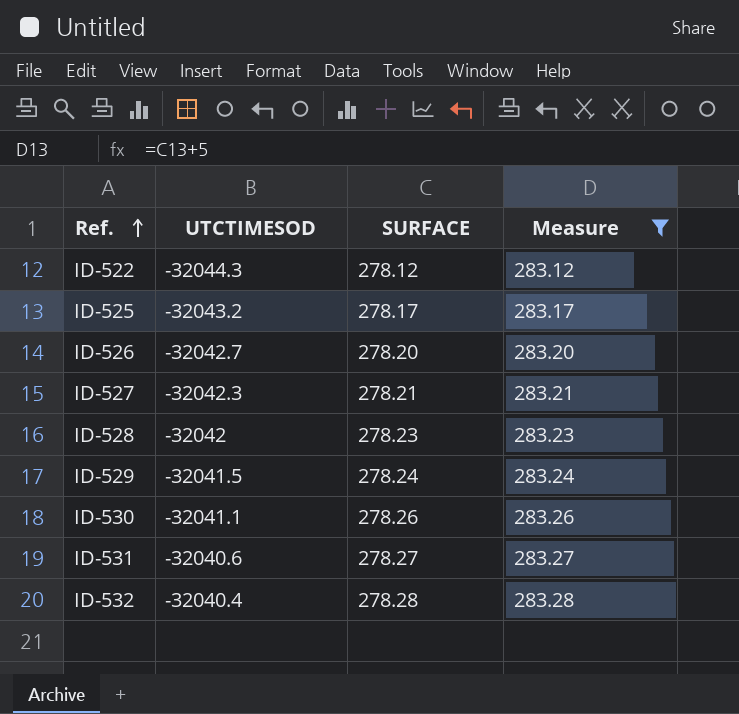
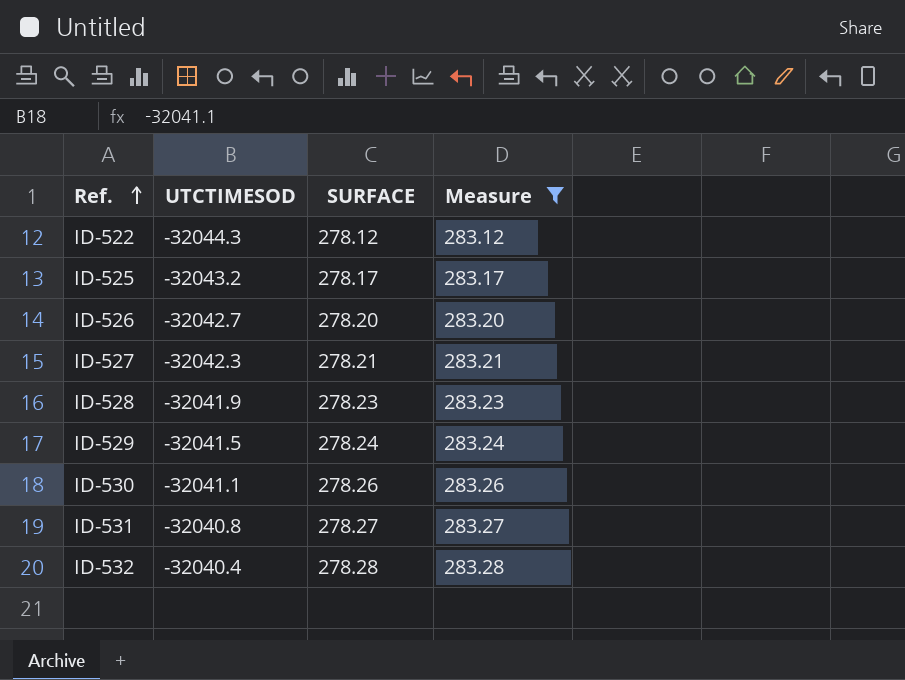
ID-528 | UTCTIMESOD: -32042 -> -32041.9
ID-531 | UTCTIMESOD: -32040.6 -> -32040.8

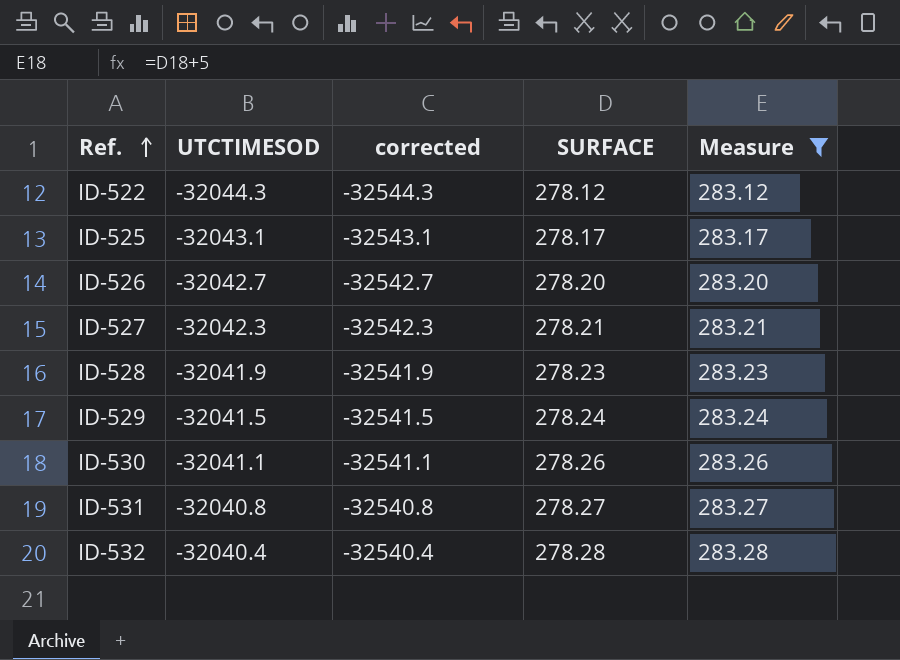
column corrected | formula: none -> [UTCTIMESOD] - 500
ID-525 | UTCTIMESOD: -32043.2 -> -32043.1

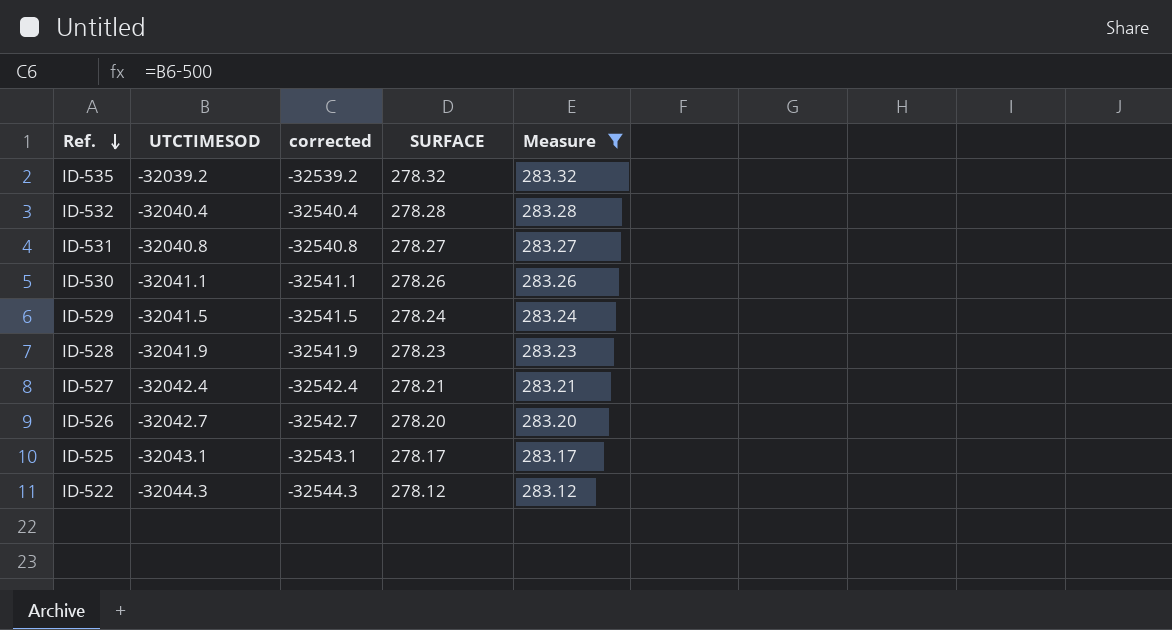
row order: Ref. ascending -> Ref. descending
row ID-535: none -> -32039.2 | -32539.2 | 278.32 | 283.32
ID-527 | UTCTIMESOD: -32042.3 -> -32042.4
ID-527 | corrected: -32542.3 -> -32542.4

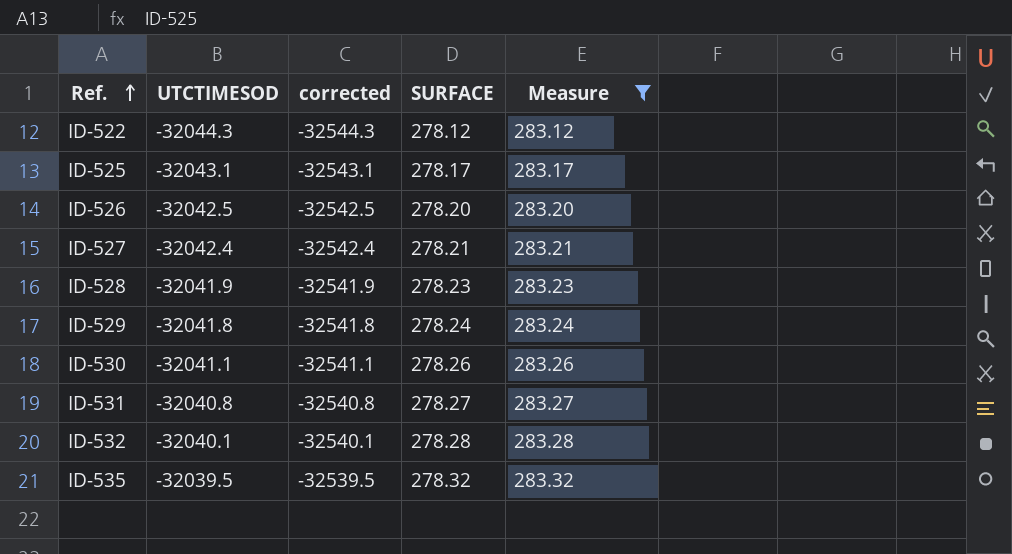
row order: Ref. descending -> Ref. ascending
ID-526 | UTCTIMESOD: -32042.7 -> -32042.5
ID-526 | corrected: -32542.7 -> -32542.5
ID-529 | UTCTIMESOD: -32041.5 -> -32041.8
ID-529 | corrected: -32541.5 -> -32541.8
ID-532 | UTCTIMESOD: -32040.4 -> -32040.1
ID-532 | corrected: -32540.4 -> -32540.1
ID-535 | UTCTIMESOD: -32039.2 -> -32039.5
ID-535 | corrected: -32539.2 -> -32539.5

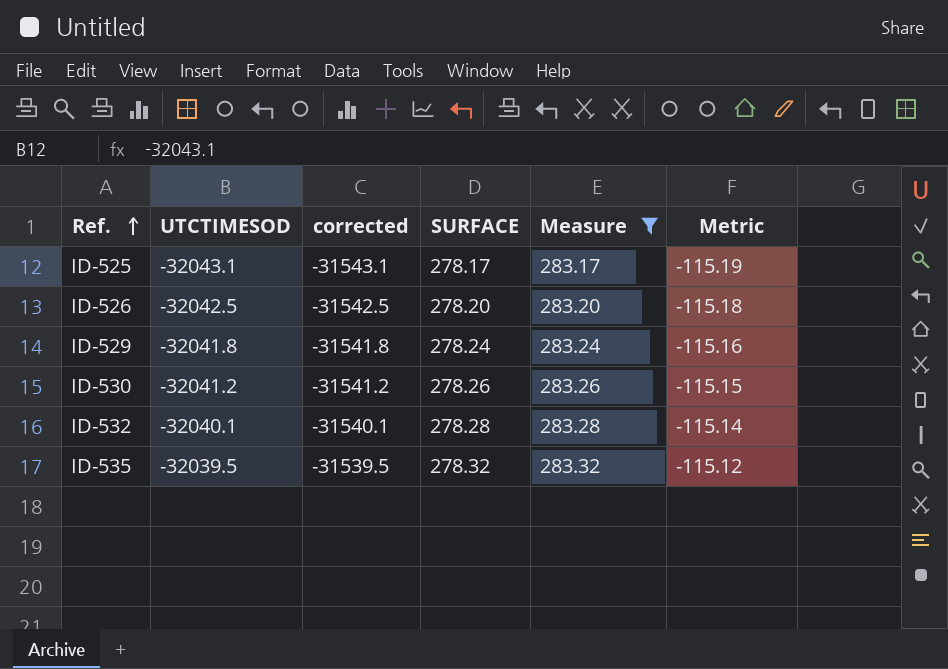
column corrected | formula: [UTCTIMESOD] - 500 -> [UTCTIMESOD] + 500
column Metric | formula: none -> [UTCTIMESOD] / [SURFACE]
row ID-522: -32044.3 | -32544.3 | 278.12 | 283.12 -> none
row ID-527: -32042.4 | -32542.4 | 278.21 | 283.21 -> none
row ID-528: -32041.9 | -32541.9 | 278.23 | 283.23 -> none
row ID-531: -32040.8 | -32540.8 | 278.27 | 283.27 -> none
ID-530 | UTCTIMESOD: -32041.1 -> -32041.2

